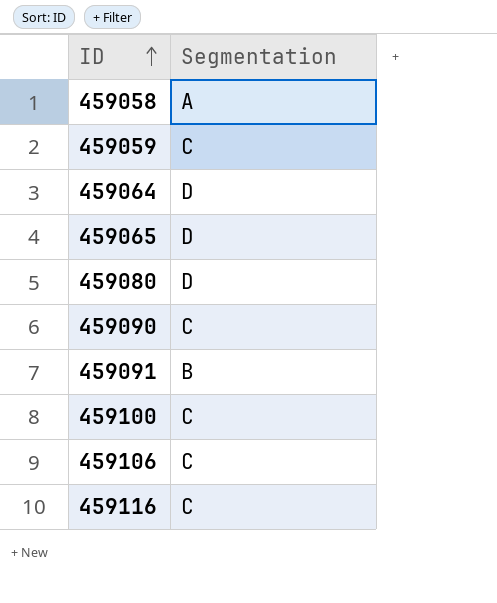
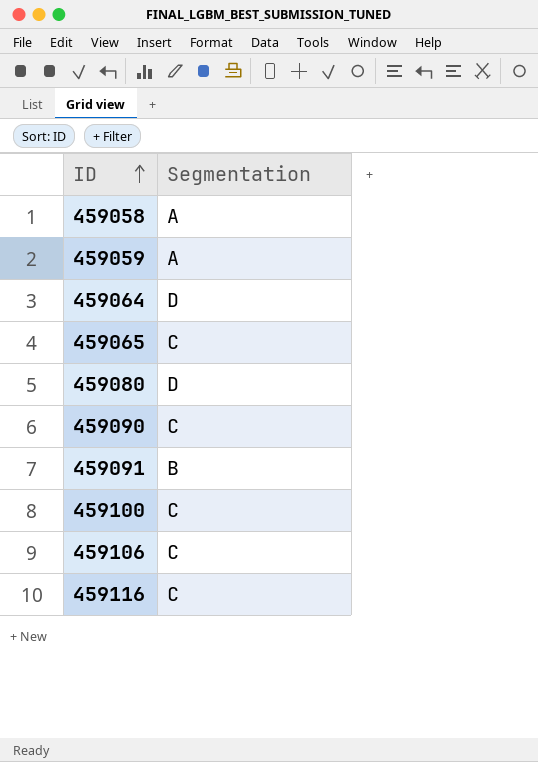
459059 | Segmentation: C -> A
459065 | Segmentation: D -> C

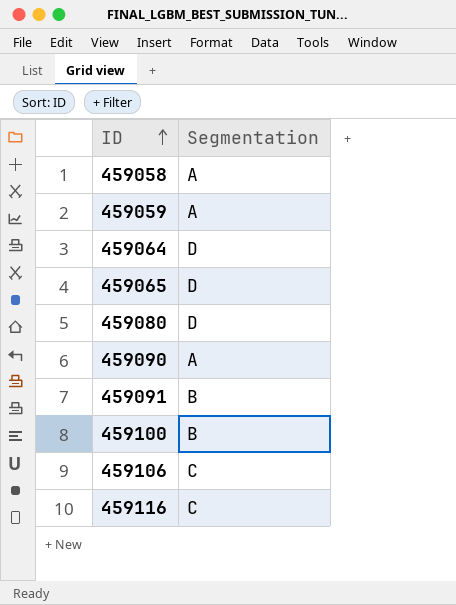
459065 | Segmentation: C -> D
459090 | Segmentation: C -> A
459100 | Segmentation: C -> B

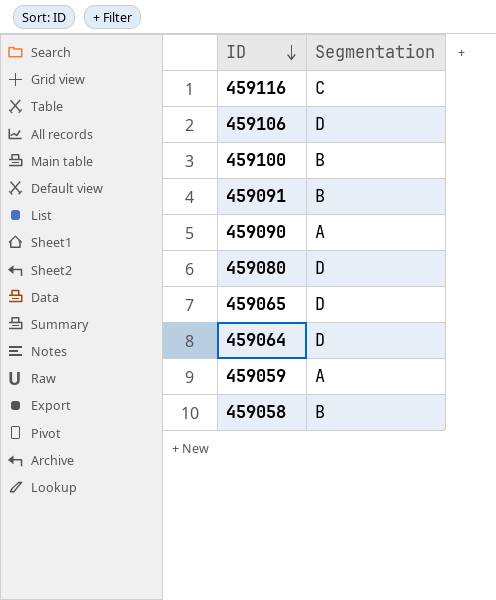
row order: ID ascending -> ID descending
459106 | Segmentation: C -> D
459058 | Segmentation: A -> B

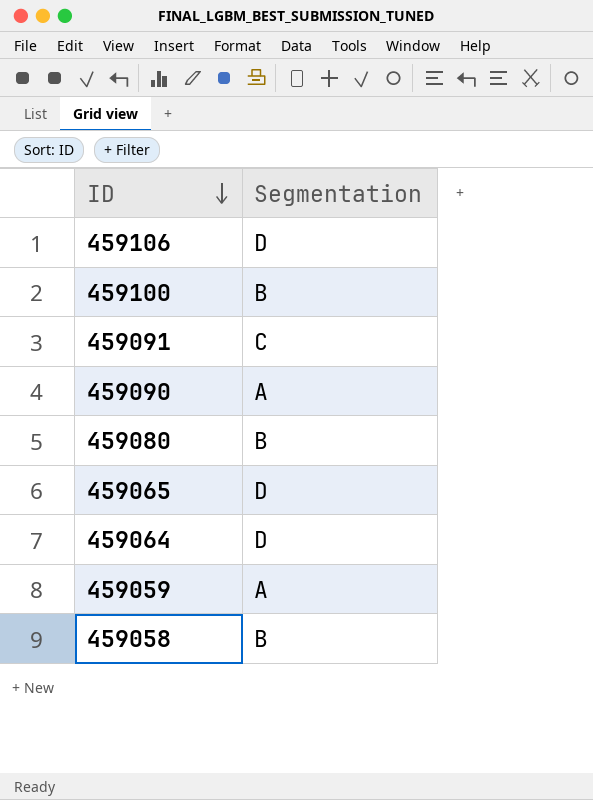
row 459116: C -> none
459091 | Segmentation: B -> C
459080 | Segmentation: D -> B

